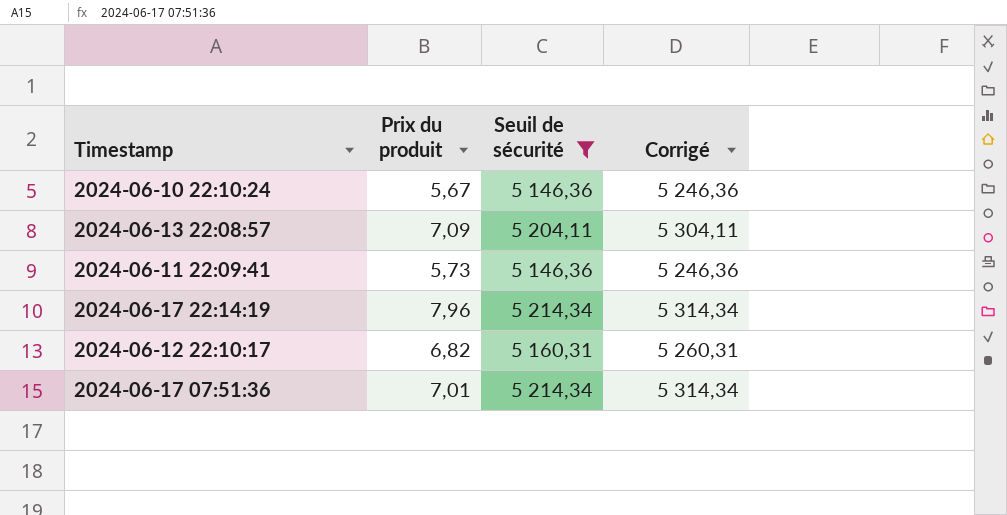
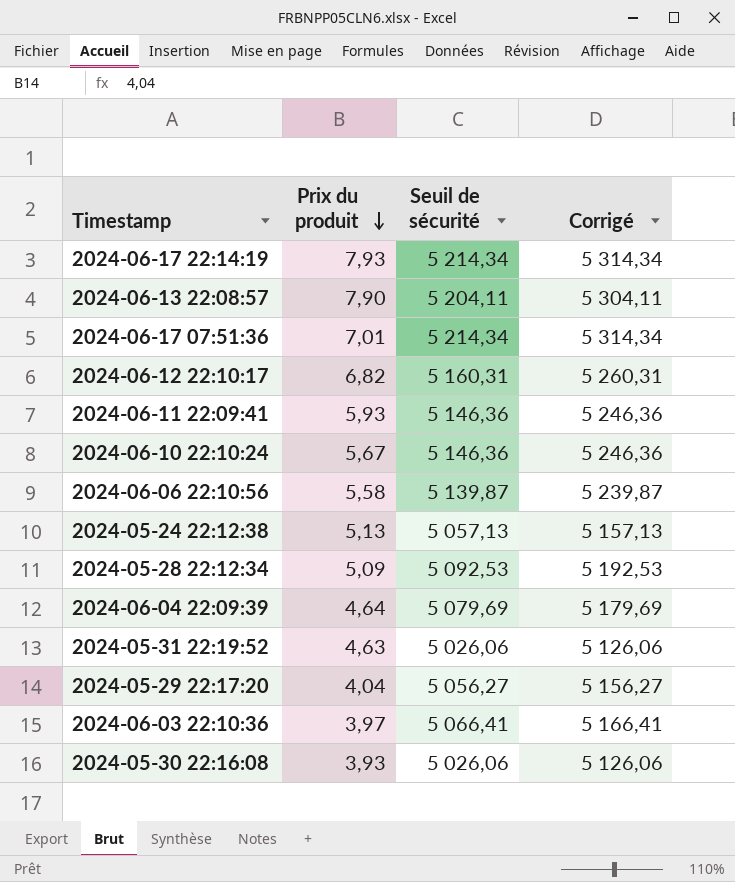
filter: Seuil de sécurité >= 5 146,36 -> none
row order: none -> Prix du produit descending
2024-06-17 22:14:19 | Prix du produit: 7,96 -> 7,93
2024-06-13 22:08:57 | Prix du produit: 7,09 -> 7,90
2024-06-11 22:09:41 | Prix du produit: 5,73 -> 5,93

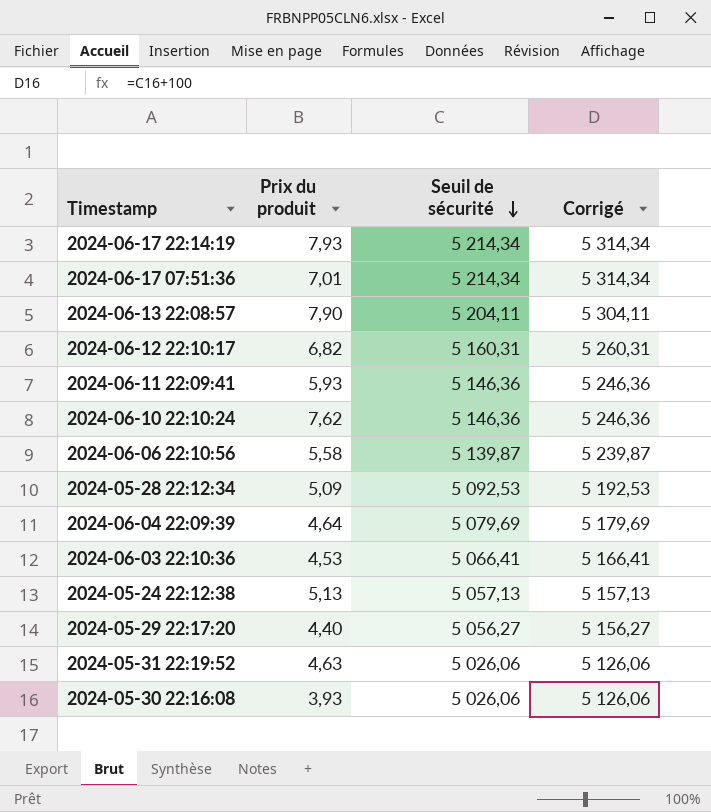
row order: Prix du produit descending -> Seuil de sécurité descending
2024-06-10 22:10:24 | Prix du produit: 5,67 -> 7,62
2024-06-03 22:10:36 | Prix du produit: 3,97 -> 4,53
2024-05-29 22:17:20 | Prix du produit: 4,04 -> 4,40

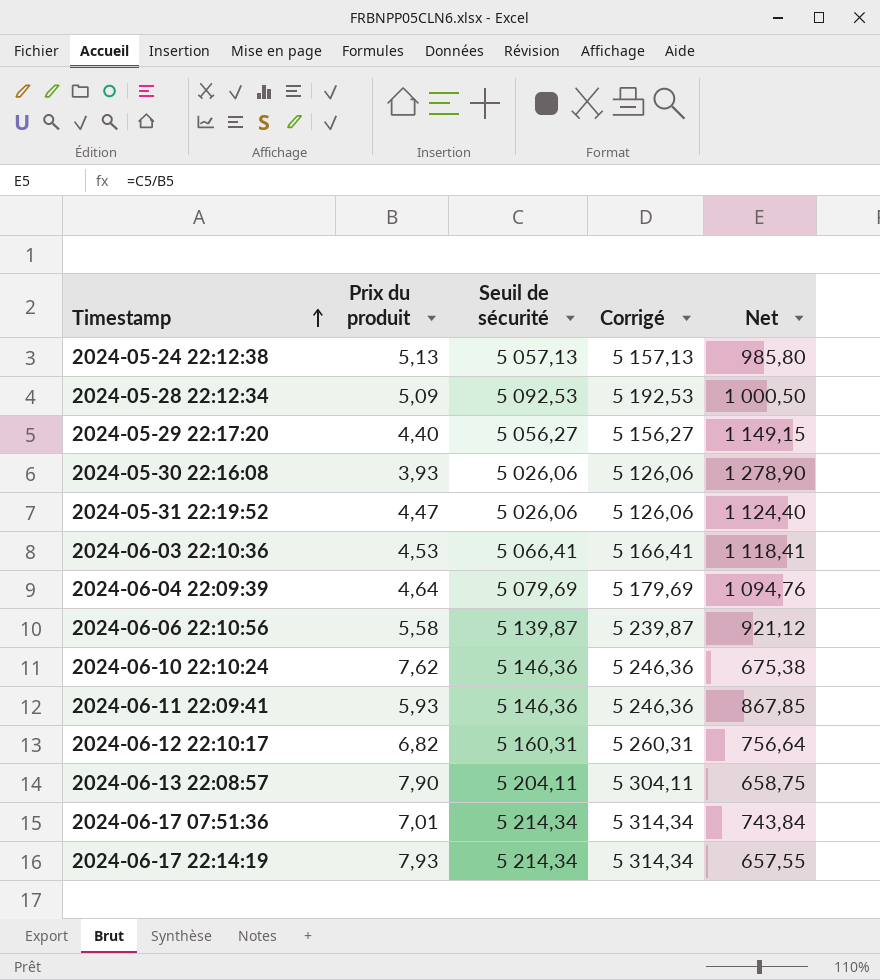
row order: Seuil de sécurité descending -> Timestamp ascending
column Net | formula: none -> [Seuil de sécurité] / [Prix du produit]
2024-05-31 22:19:52 | Prix du produit: 4,63 -> 4,47

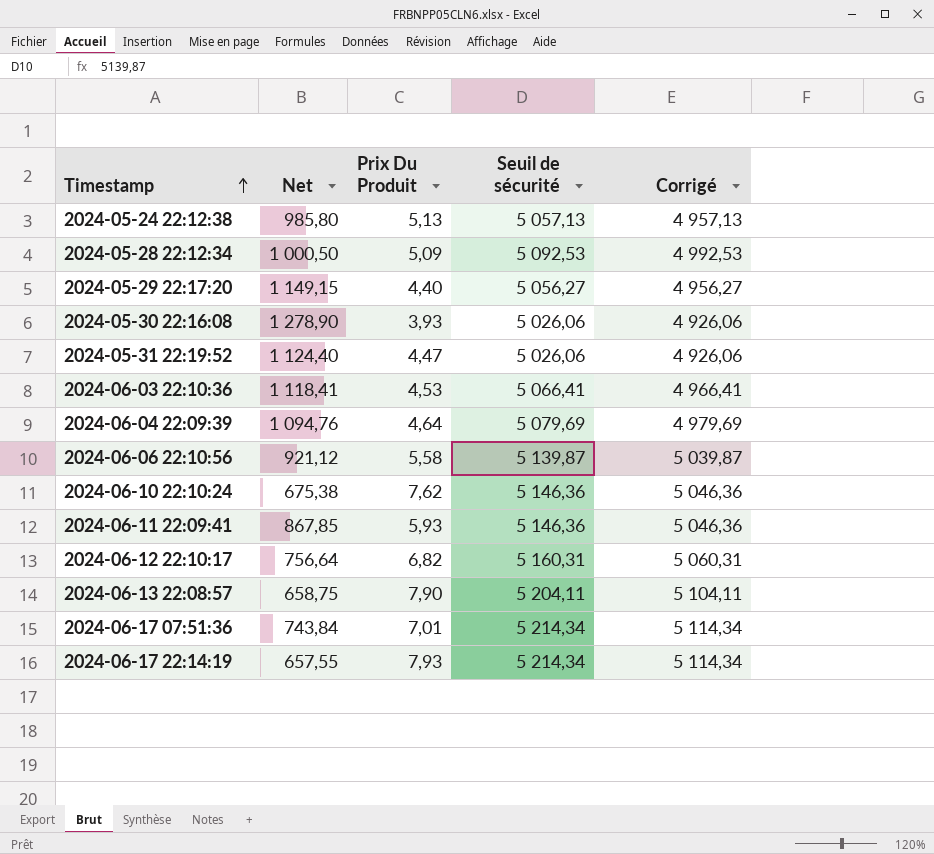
column Net | position: 5 -> 2
column name: Prix du produit -> Prix Du Produit
column Corrigé | formula: [Seuil de sécurité] + 100 -> [Seuil de sécurité] - 100

